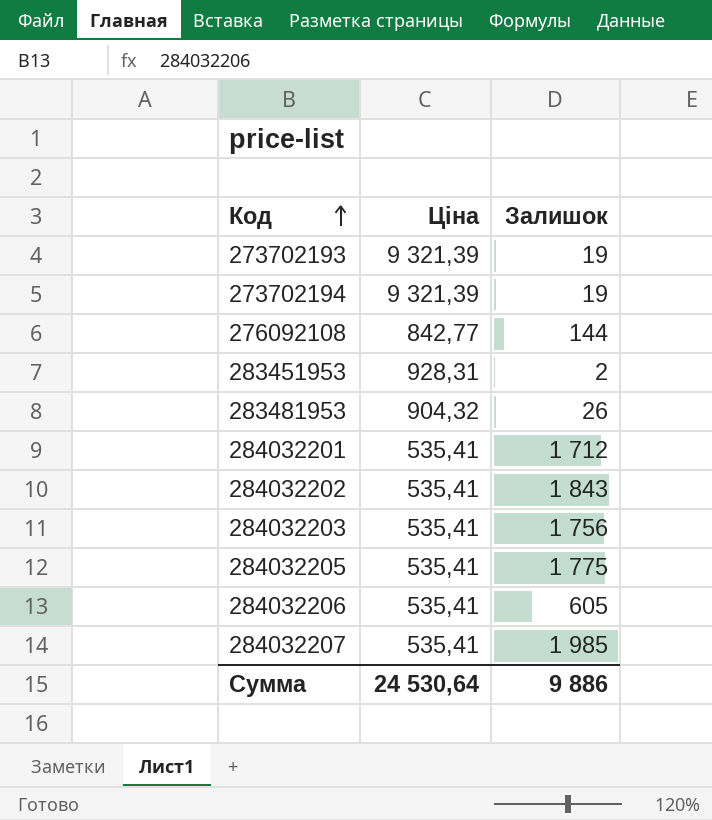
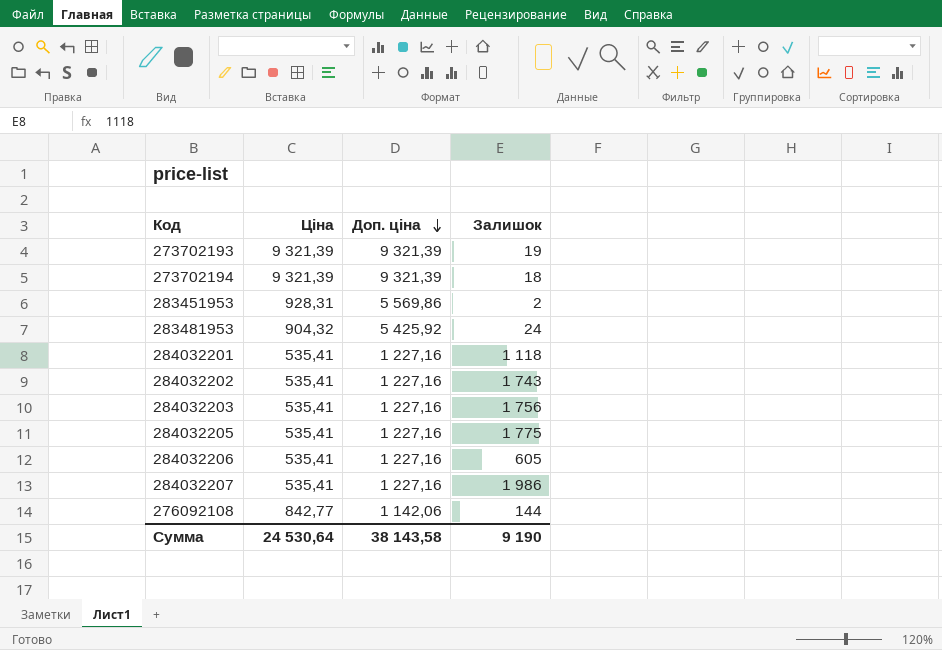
row order: Код ascending -> Доп. ціна descending
column Доп. ціна | position: none -> 3
273702194 | Залишок: 19 -> 18
283481953 | Залишок: 26 -> 24
284032201 | Залишок: 1 712 -> 1 118
284032202 | Залишок: 1 843 -> 1 743
284032207 | Залишок: 1 985 -> 1 986
Сумма | Залишок: 9 886 -> 9 190

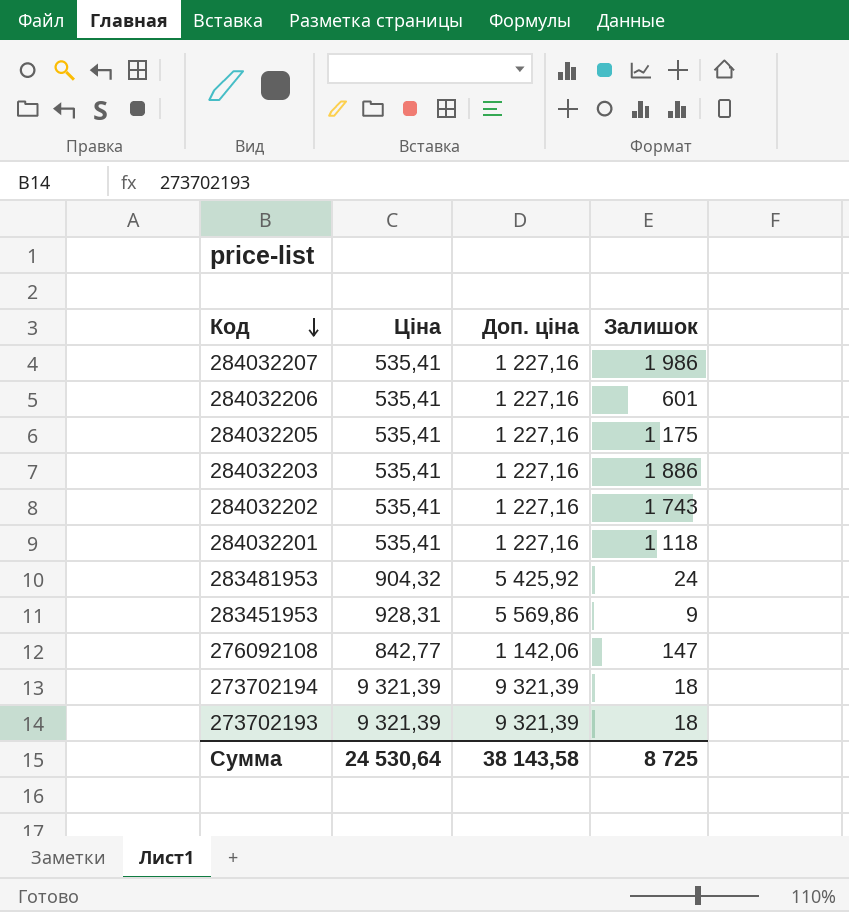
row order: Доп. ціна descending -> Код descending
284032206 | Залишок: 605 -> 601
284032205 | Залишок: 1 775 -> 1 175
284032203 | Залишок: 1 756 -> 1 886
283451953 | Залишок: 2 -> 9
276092108 | Залишок: 144 -> 147
273702193 | Залишок: 19 -> 18
Сумма | Залишок: 9 190 -> 8 725

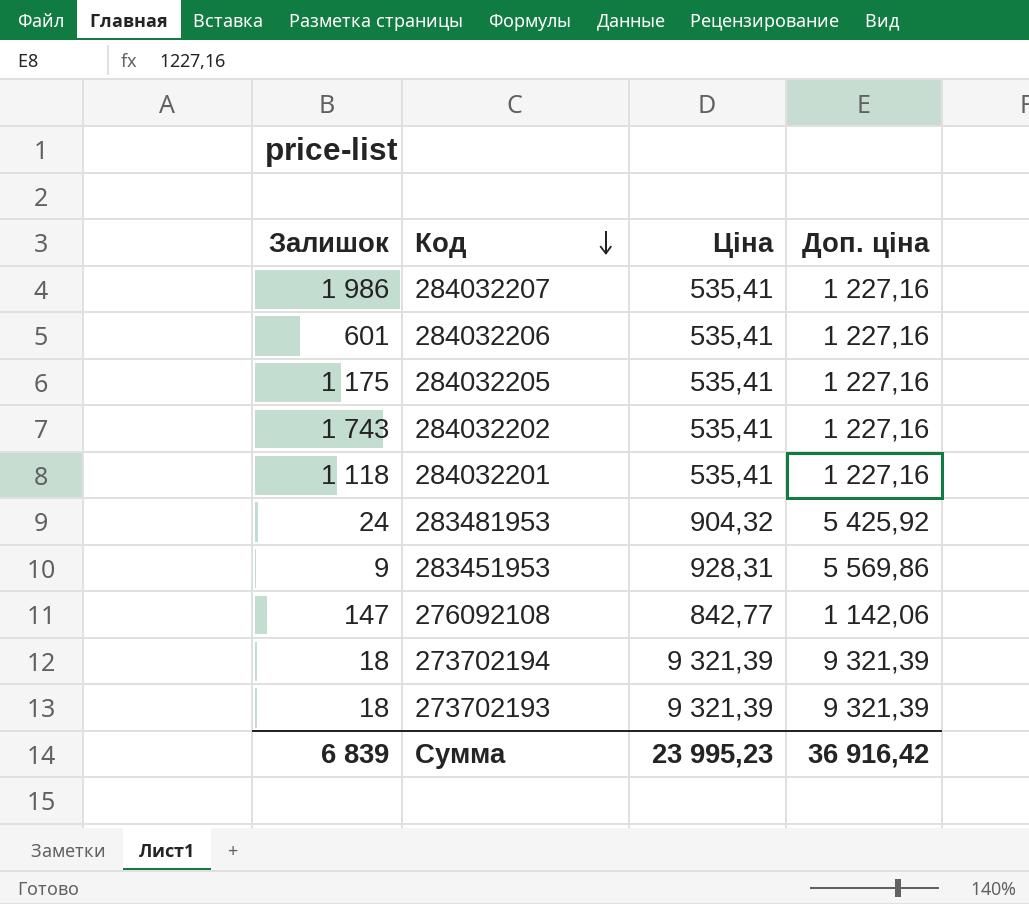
column Залишок | position: 4 -> 1
row 284032203: 535,41 | 1 227,16 | 1 886 -> none
Сумма | Залишок: 8 725 -> 6 839
Сумма | Ціна: 24 530,64 -> 23 995,23
Сумма | Доп. ціна: 38 143,58 -> 36 916,42

